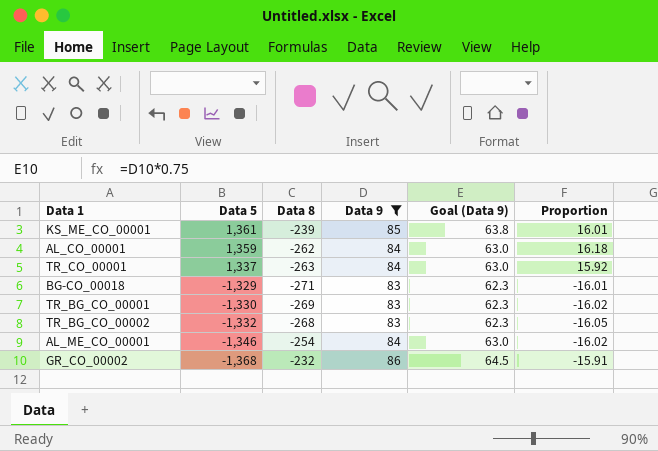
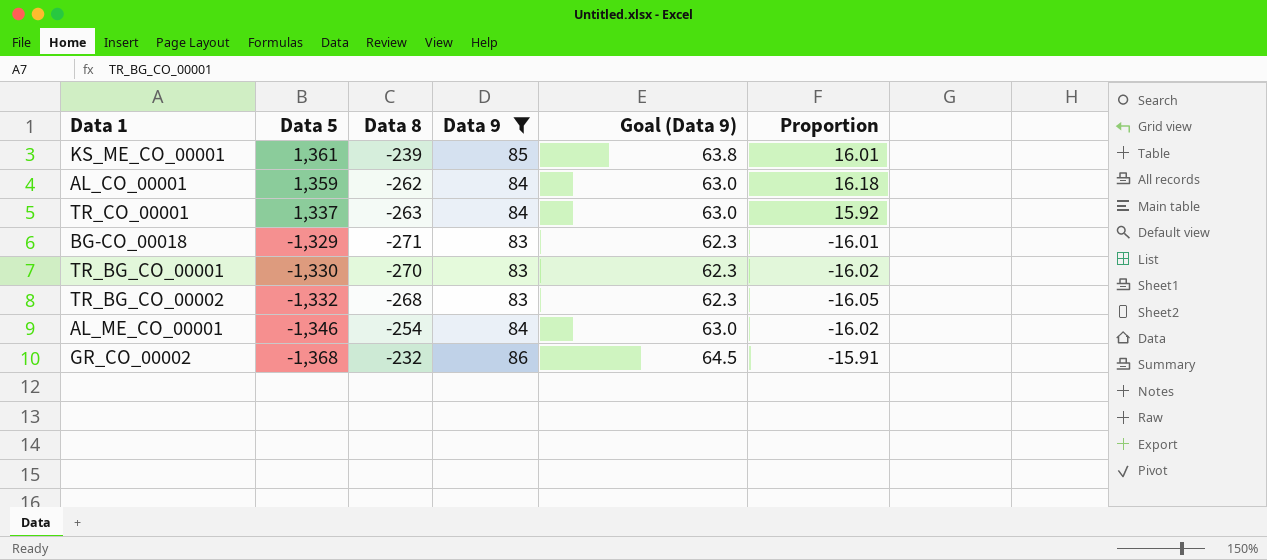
TR_BG_CO_00001 | Data 8: -269 -> -270

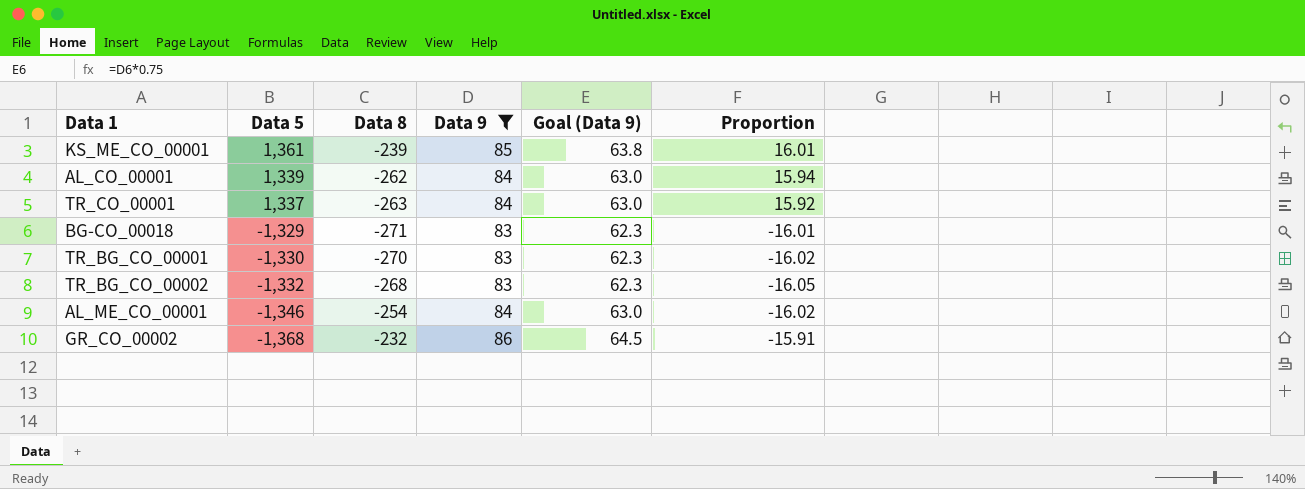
AL_CO_00001 | Data 5: 1,359 -> 1,339
AL_CO_00001 | Proportion: 16.18 -> 15.94

